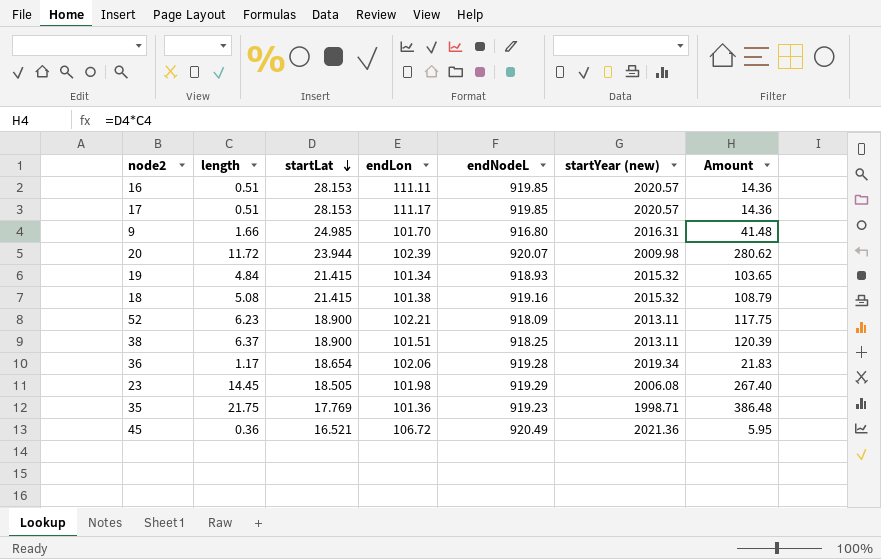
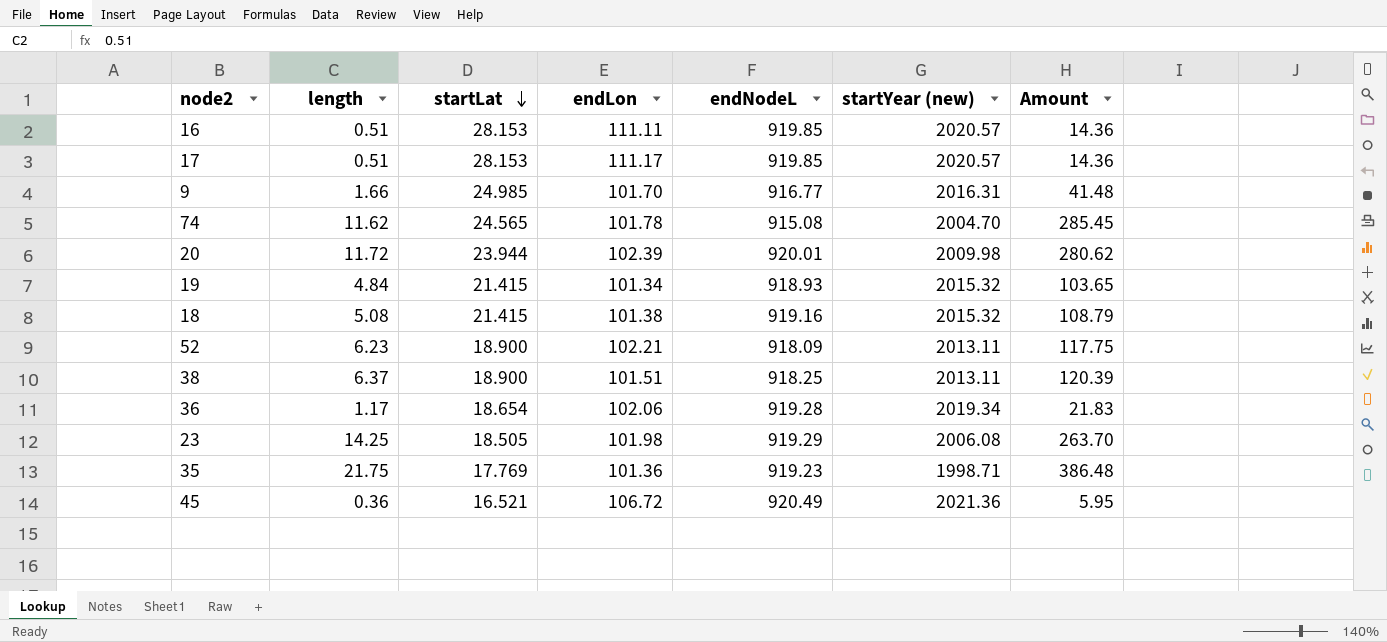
9 | endNodeL: 916.80 -> 916.77
row 74: none -> 11.62 | 24.565 | 101.78 | 915.08 | 2004.70 | 285.45
20 | endNodeL: 920.07 -> 920.01
23 | length: 14.45 -> 14.25
23 | Amount: 267.40 -> 263.70

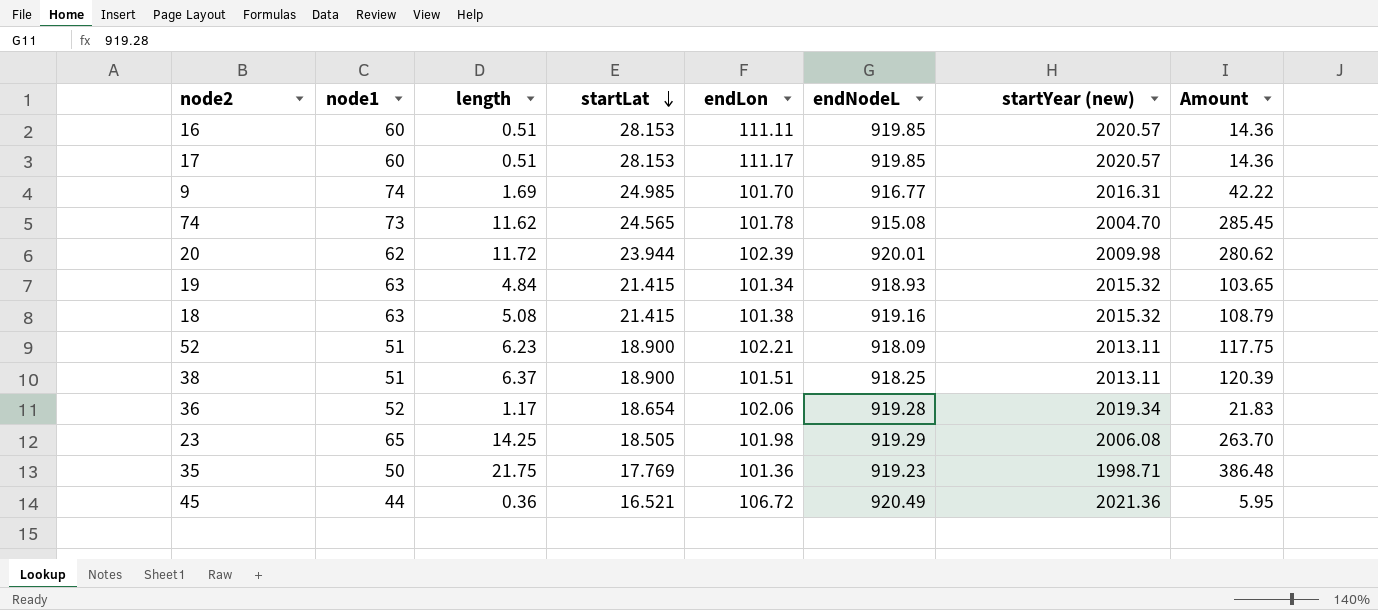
column node1 | position: none -> 2
9 | length: 1.66 -> 1.69
9 | Amount: 41.48 -> 42.22

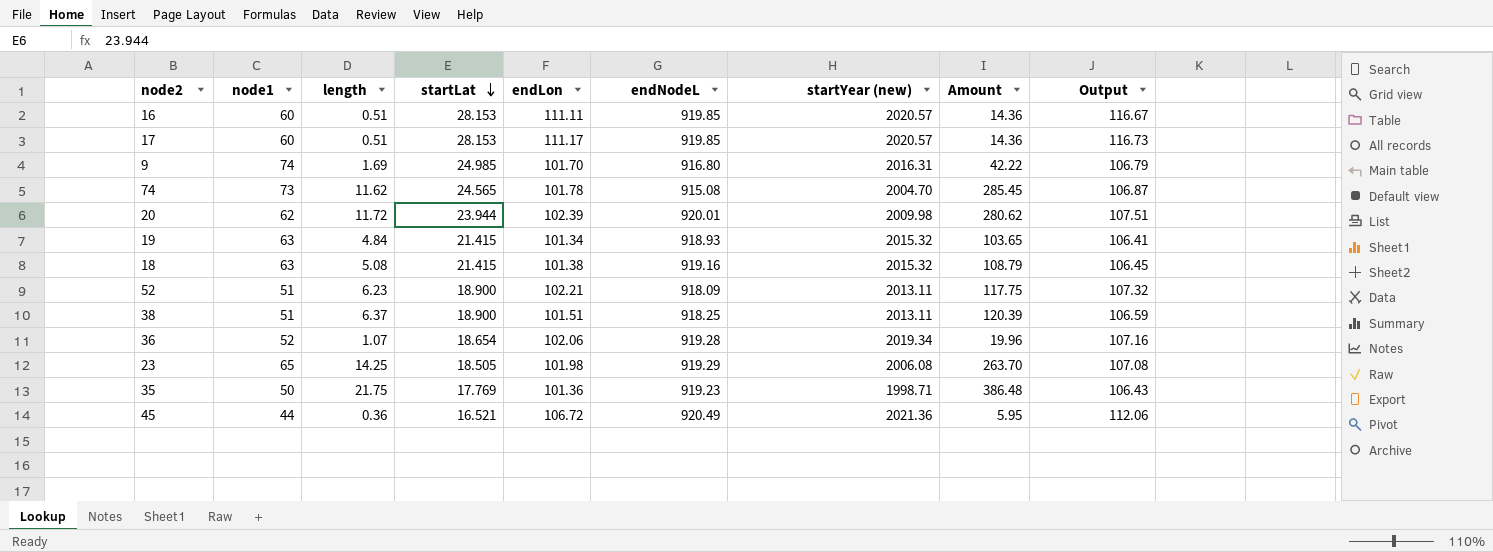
column Output | formula: none -> [endLon] * 1.05
9 | endNodeL: 916.77 -> 916.80
36 | length: 1.17 -> 1.07
36 | Amount: 21.83 -> 19.96

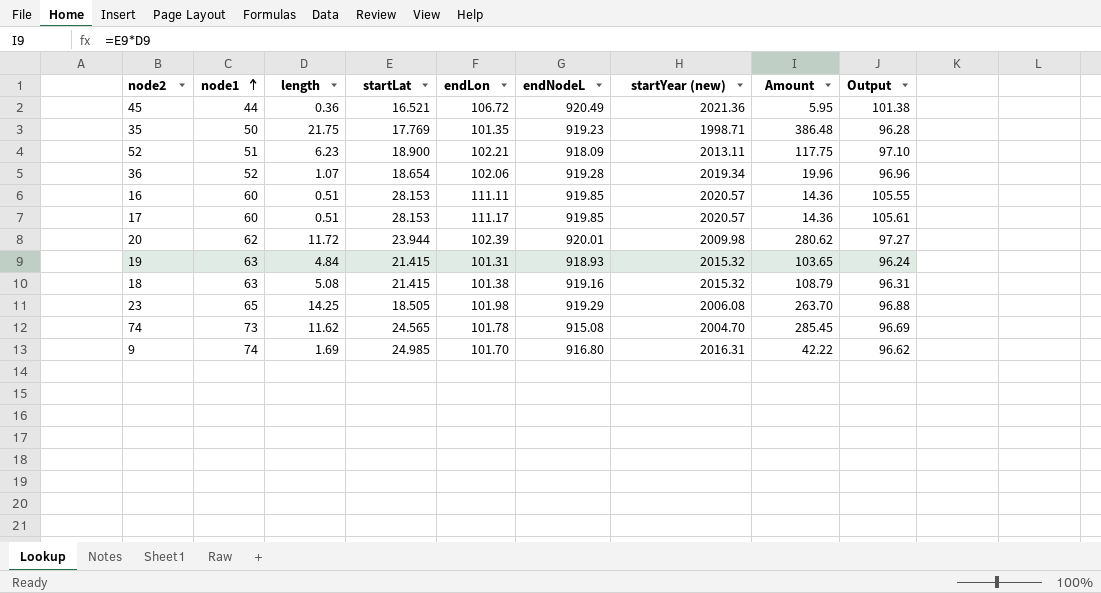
row order: startLat descending -> node1 ascending
column Output | formula: [endLon] * 1.05 -> [endLon] * 0.95
row 38: 51 | 6.37 | 18.900 | 101.51 | 918.25 | 2013.11 | 120.39 | 106.59 -> none
35 | endLon: 101.36 -> 101.35
19 | endLon: 101.34 -> 101.31

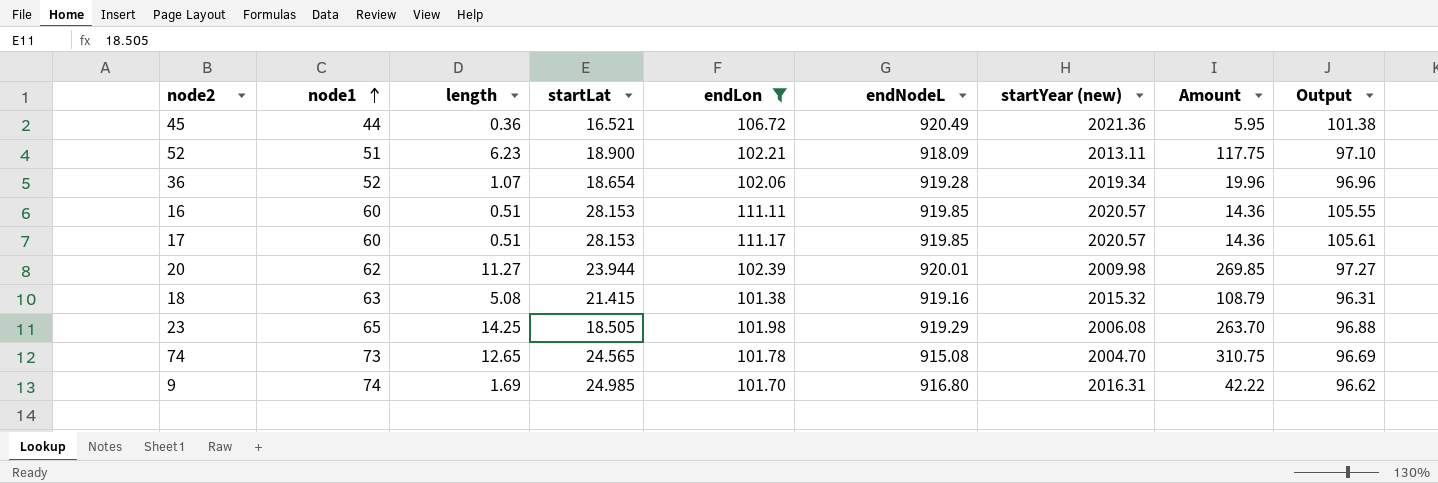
filter: none -> endLon >= 101.38
20 | length: 11.72 -> 11.27
20 | Amount: 280.62 -> 269.85
74 | length: 11.62 -> 12.65
74 | Amount: 285.45 -> 310.75

